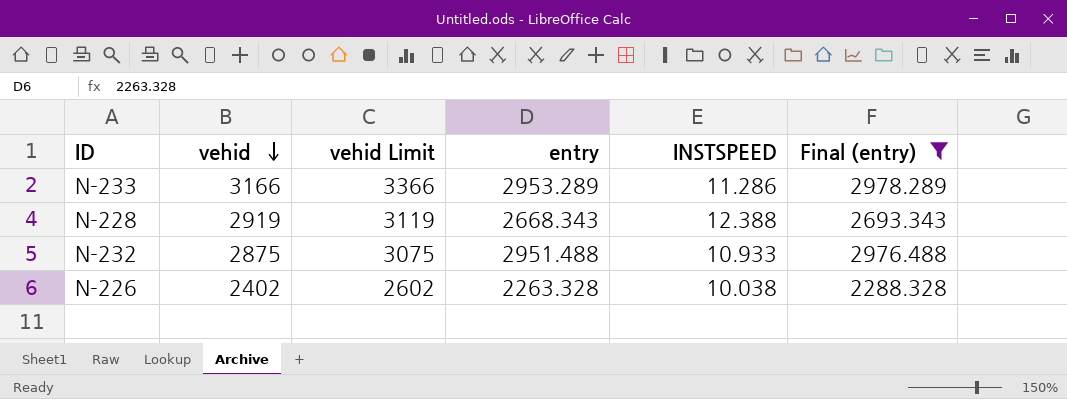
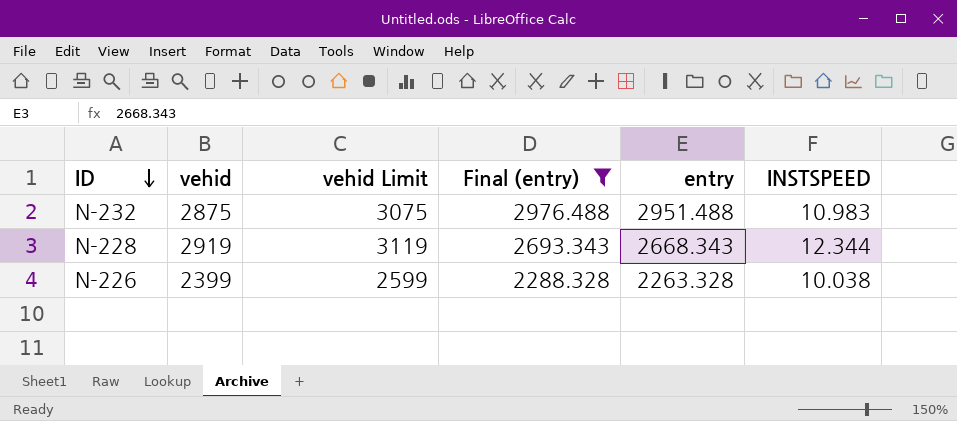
row order: vehid descending -> ID descending
column Final (entry) | position: 6 -> 4
row N-233: 3166 | 3366 | 2953.289 | 11.286 | 2978.289 -> none
N-232 | INSTSPEED: 10.933 -> 10.983
N-228 | INSTSPEED: 12.388 -> 12.344
N-226 | vehid: 2402 -> 2399
N-226 | vehid Limit: 2602 -> 2599

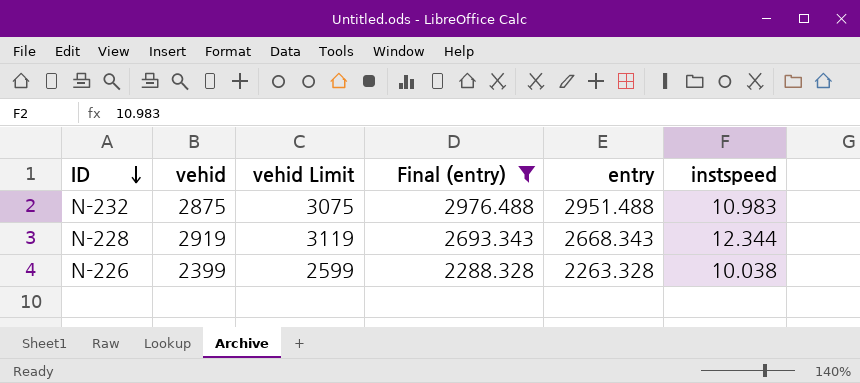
column name: INSTSPEED -> instspeed

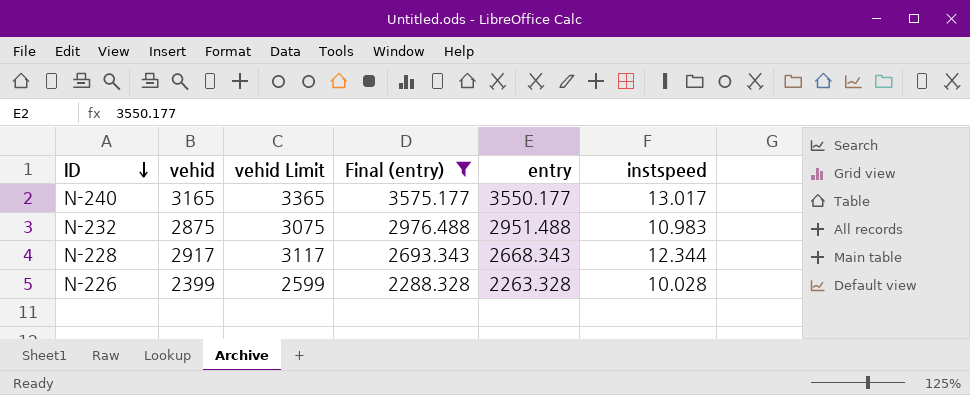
row N-240: none -> 3165 | 3365 | 3575.177 | 3550.177 | 13.017
N-228 | vehid: 2919 -> 2917
N-228 | vehid Limit: 3119 -> 3117
N-226 | instspeed: 10.038 -> 10.028

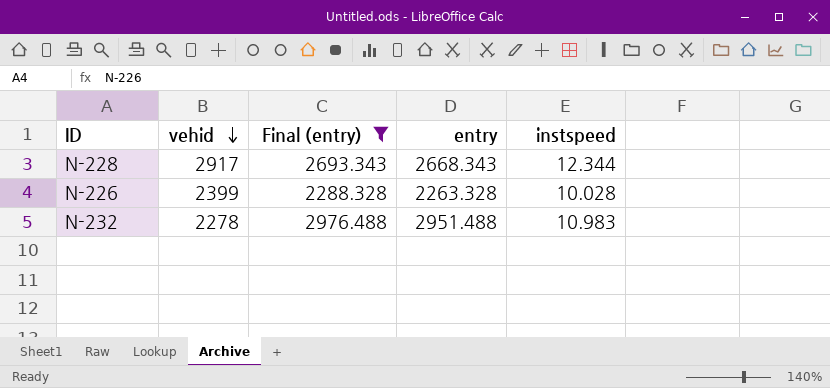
row order: ID descending -> vehid descending
column vehid Limit | formula: [vehid] + 200 -> none
row N-240: 3165 | 3365 | 3575.177 | 3550.177 | 13.017 -> none
N-232 | vehid: 2875 -> 2278

